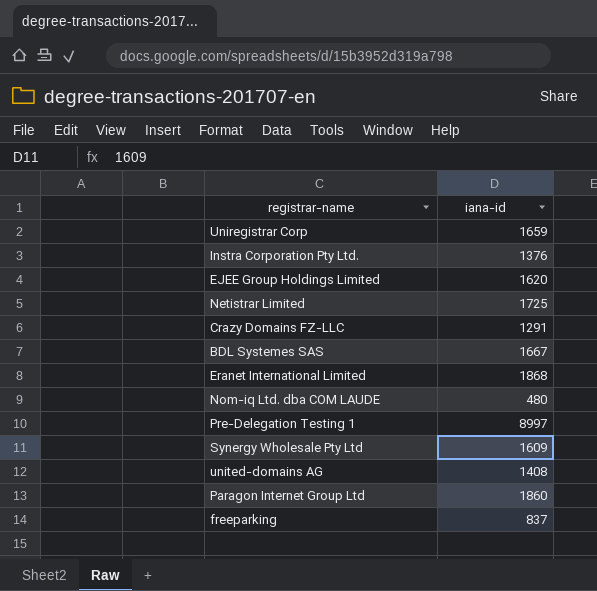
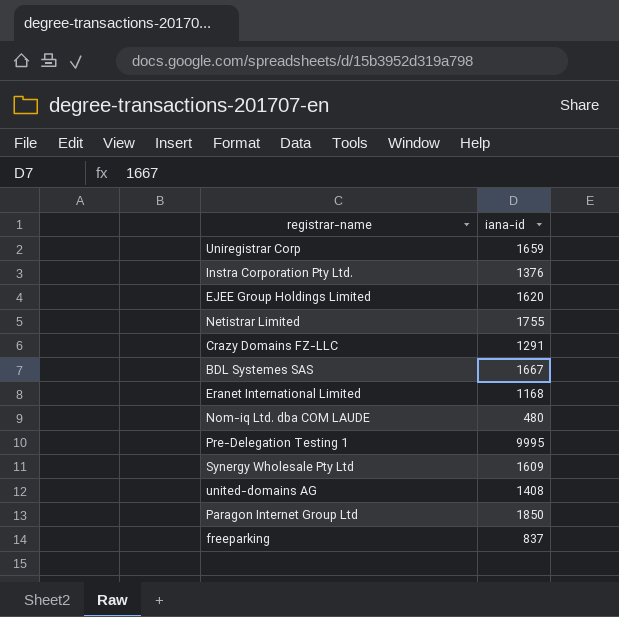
Netistrar Limited | iana-id: 1725 -> 1755
Eranet International Limited | iana-id: 1868 -> 1168
Pre-Delegation Testing 1 | iana-id: 8997 -> 9995
Paragon Internet Group Ltd | iana-id: 1860 -> 1850

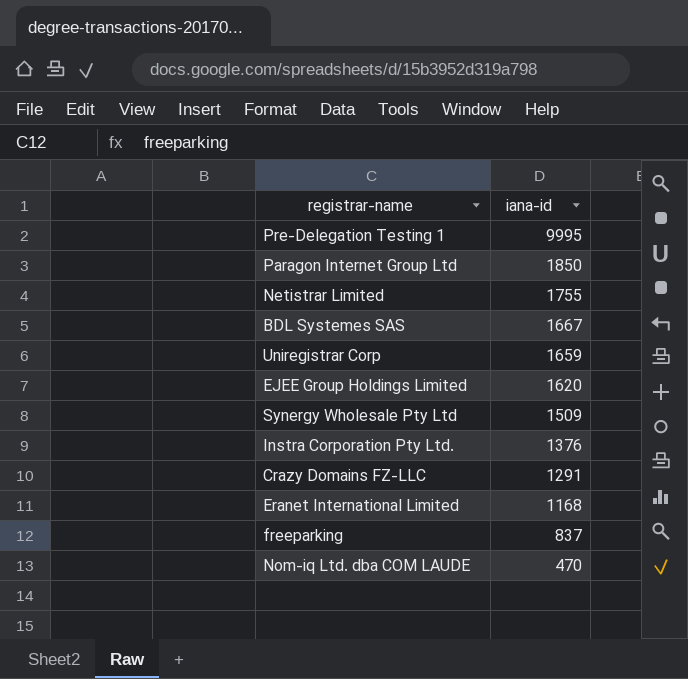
row order: none -> iana-id descending
row united-domains AG: 1408 -> none
Synergy Wholesale Pty Ltd | iana-id: 1609 -> 1509
Nom-iq Ltd. dba COM LAUDE | iana-id: 480 -> 470

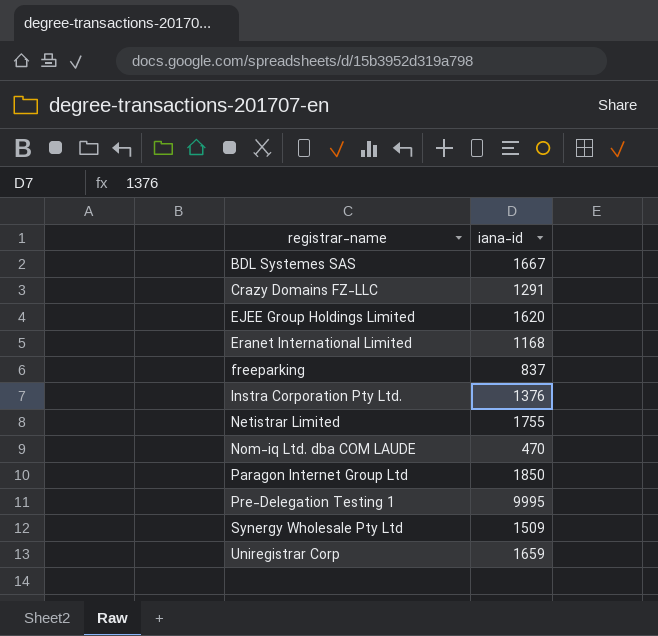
row order: iana-id descending -> registrar-name ascending

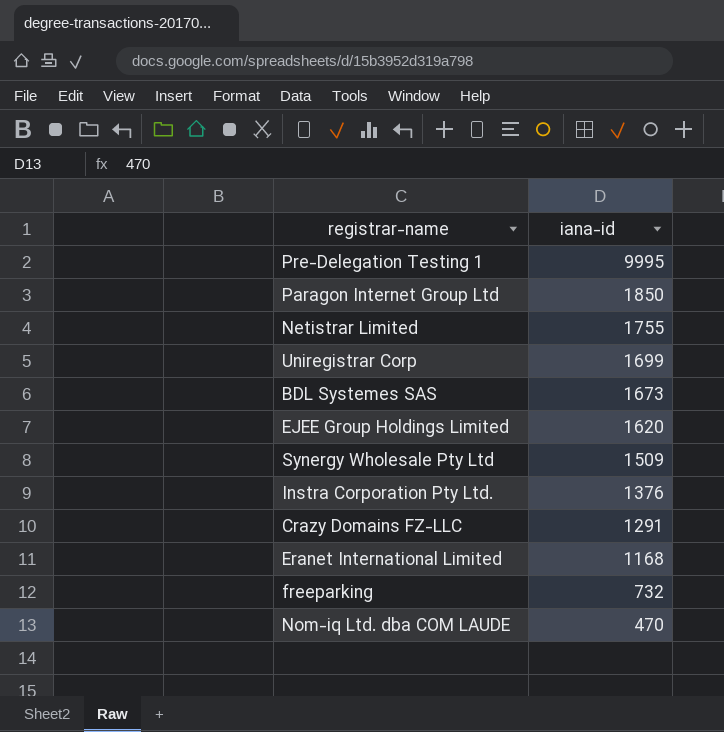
row order: registrar-name ascending -> iana-id descending
Uniregistrar Corp | iana-id: 1659 -> 1699
BDL Systemes SAS | iana-id: 1667 -> 1673
freeparking | iana-id: 837 -> 732

